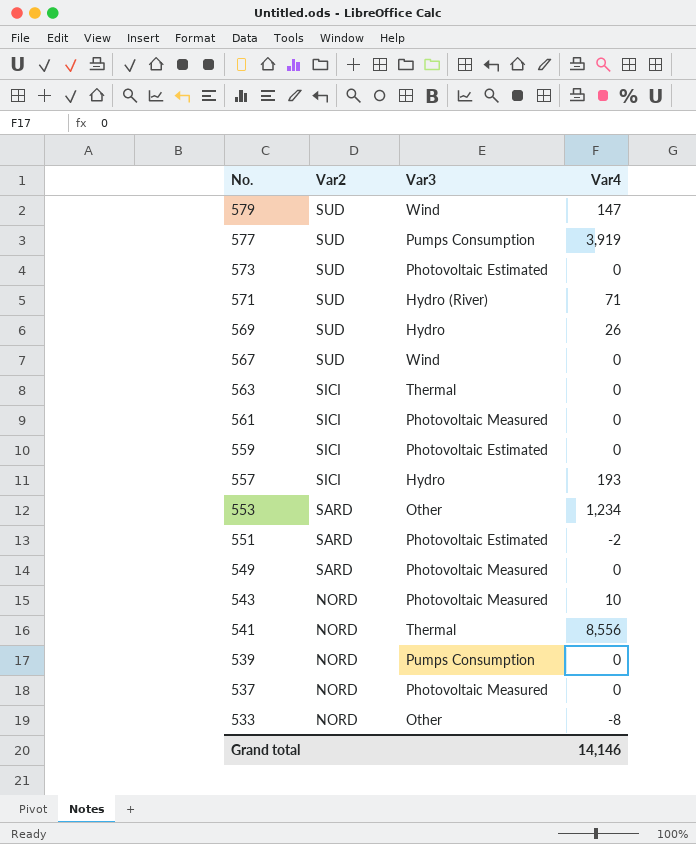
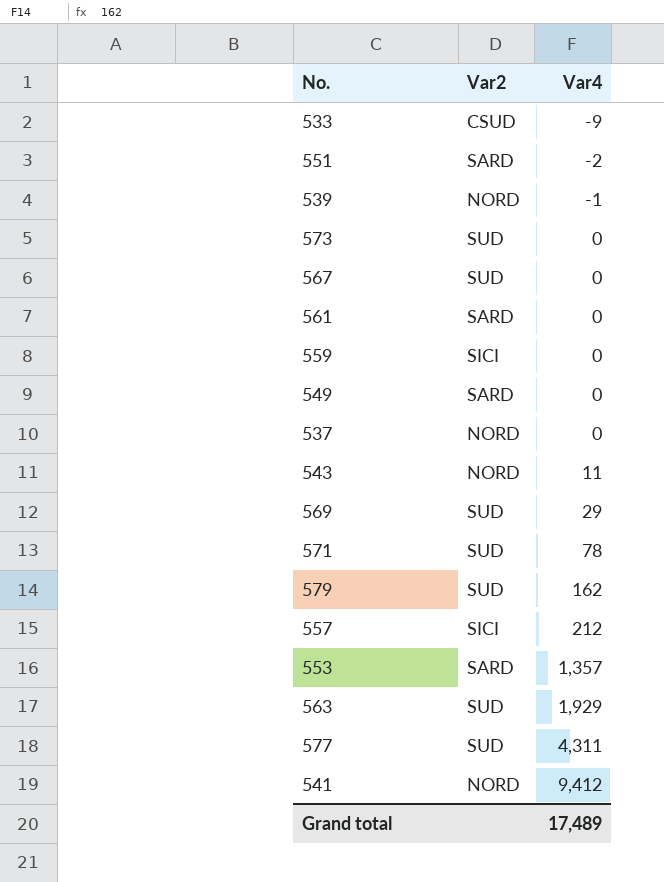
row order: No. descending -> Var4 ascending
column Var3 | position: 3 -> none
533 | Var2: NORD -> CSUD
533 | Var4: -8 -> -9
539 | Var4: 0 -> -1
561 | Var2: SICI -> SARD
543 | Var4: 10 -> 11
569 | Var4: 26 -> 29
571 | Var4: 71 -> 78
579 | Var4: 147 -> 162
557 | Var4: 193 -> 212
553 | Var4: 1,234 -> 1,357
563 | Var2: SICI -> SUD
563 | Var4: 0 -> 1,929
577 | Var4: 3,919 -> 4,311
541 | Var4: 8,556 -> 9,412
Grand total | Var4: 14,146 -> 17,489

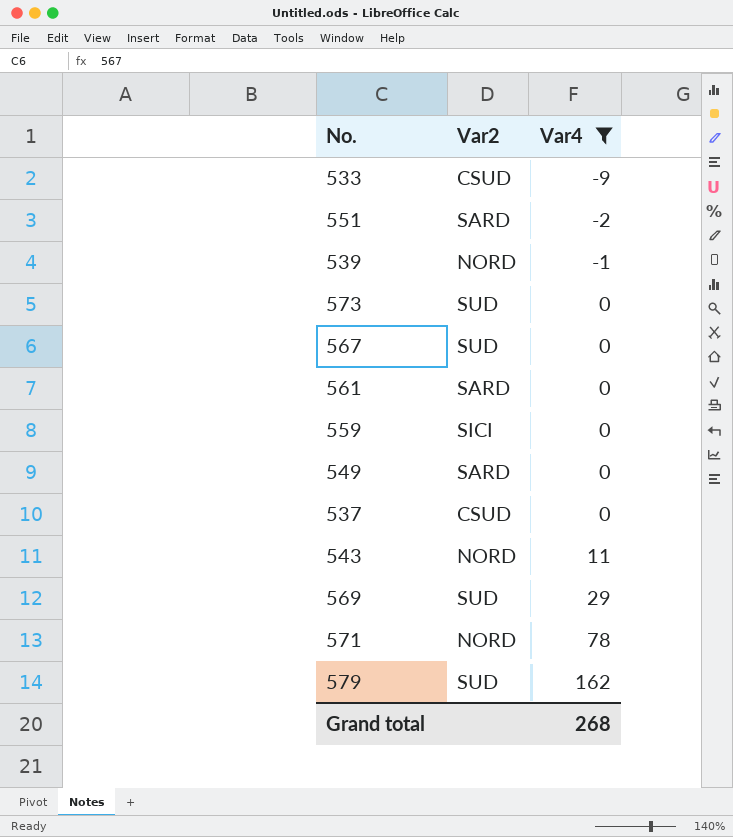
filter: none -> Var4 <= 162
537 | Var2: NORD -> CSUD
571 | Var2: SUD -> NORD
Grand total | Var4: 17,489 -> 268

